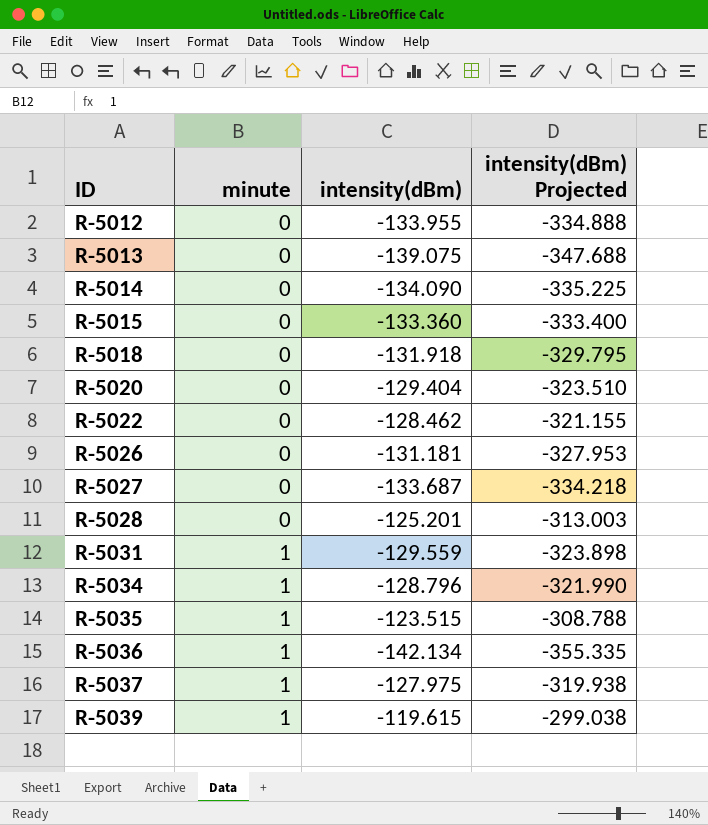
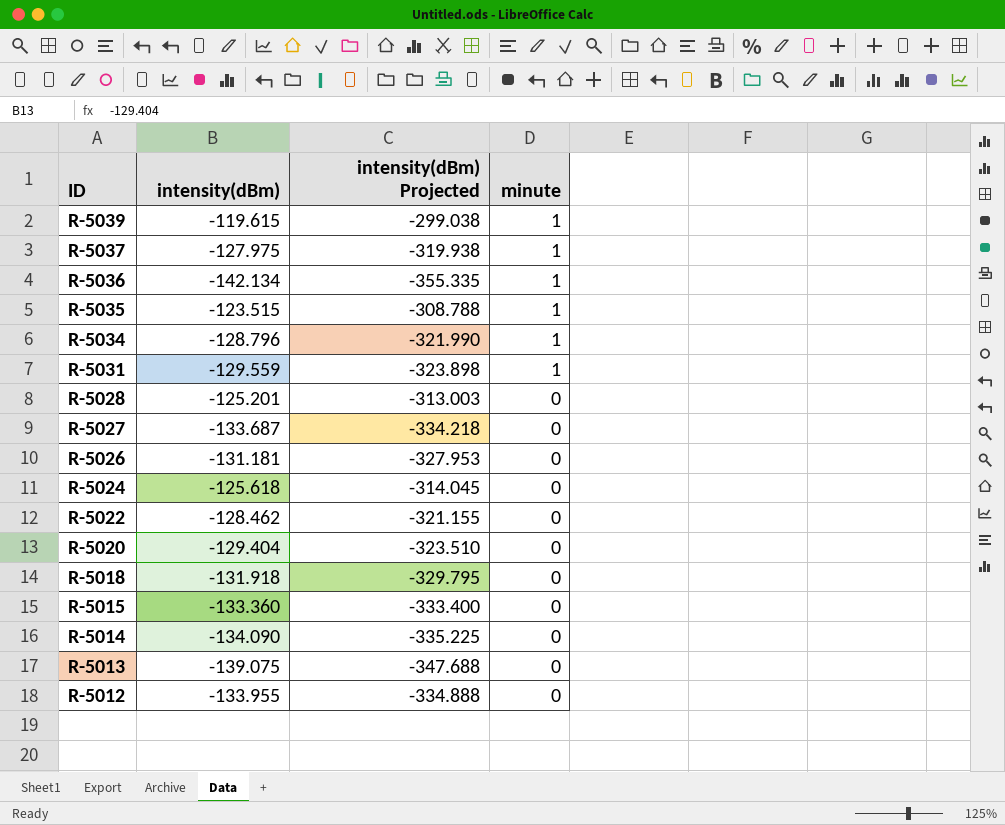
row order: ID ascending -> ID descending
column minute | position: 2 -> 4
row R-5024: none -> -125.618 | -314.045 | 0

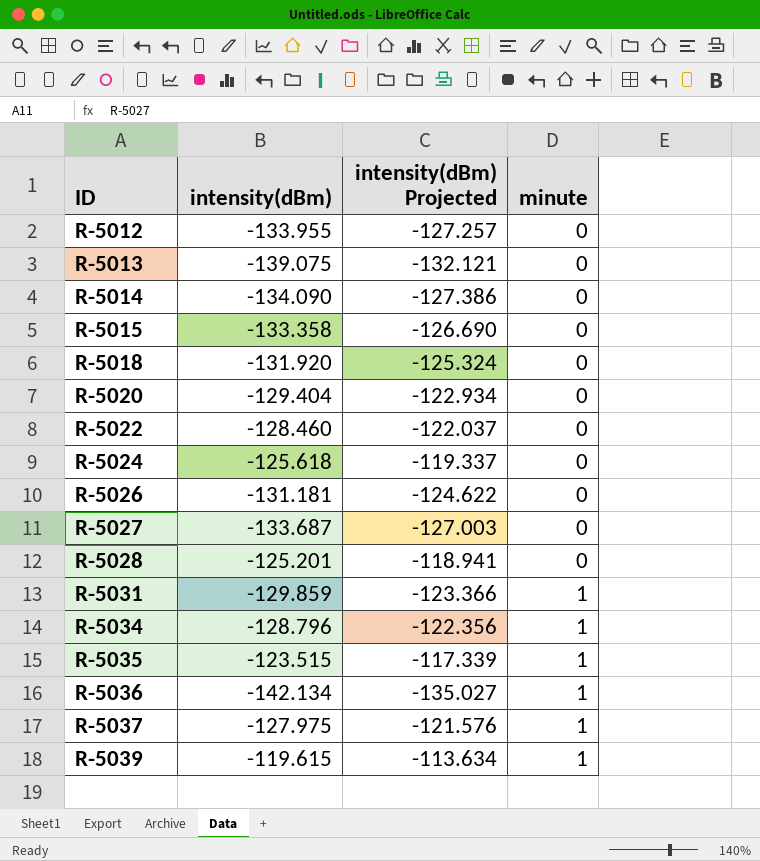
row order: ID descending -> ID ascending
column intensity(dBm) Projected | formula: [intensity(dBm)] * 2.5 -> [intensity(dBm)] * 0.95
R-5015 | intensity(dBm): -133.360 -> -133.358
R-5018 | intensity(dBm): -131.918 -> -131.920
R-5022 | intensity(dBm): -128.462 -> -128.460
R-5031 | intensity(dBm): -129.559 -> -129.859

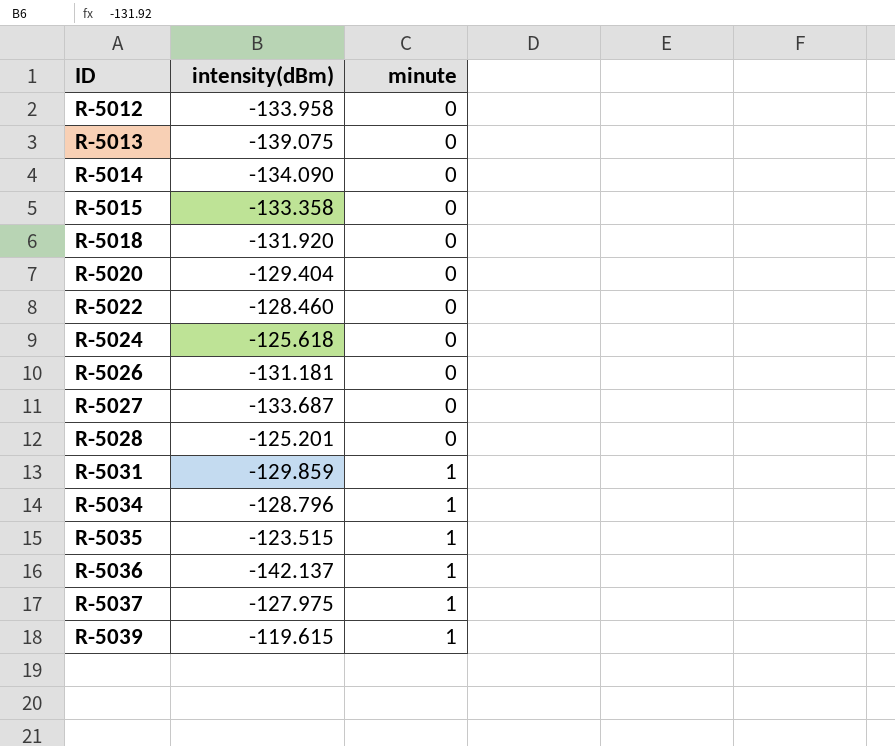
column intensity(dBm) Projected | formula: [intensity(dBm)] * 0.95 -> none
R-5012 | intensity(dBm): -133.955 -> -133.958
R-5036 | intensity(dBm): -142.134 -> -142.137

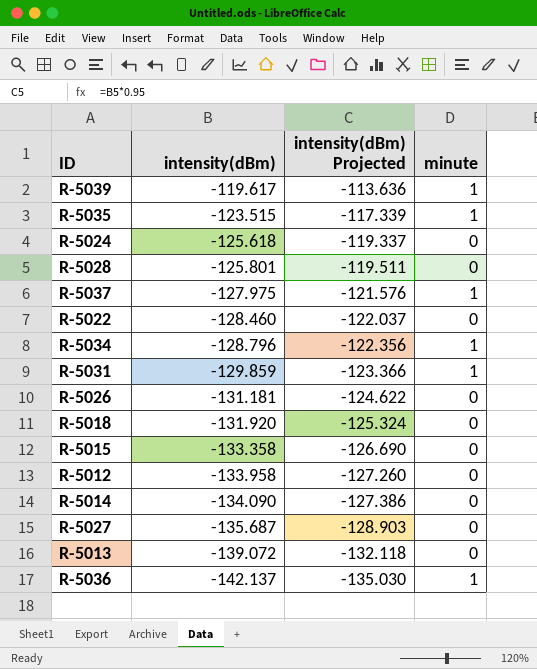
row order: ID ascending -> intensity(dBm) descending
column intensity(dBm) Projected | formula: none -> [intensity(dBm)] * 0.95
row R-5020: -129.404 | 0 -> none
R-5039 | intensity(dBm): -119.615 -> -119.617
R-5028 | intensity(dBm): -125.201 -> -125.801
R-5027 | intensity(dBm): -133.687 -> -135.687
R-5013 | intensity(dBm): -139.075 -> -139.072

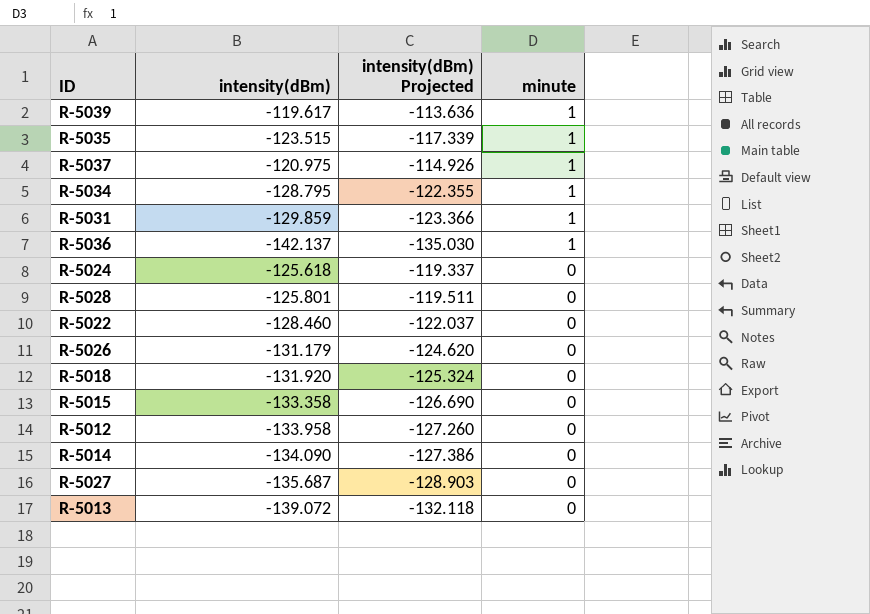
row order: intensity(dBm) descending -> minute descending
R-5037 | intensity(dBm): -127.975 -> -120.975
R-5037 | intensity(dBm) Projected: -121.576 -> -114.926
R-5034 | intensity(dBm): -128.796 -> -128.795
R-5034 | intensity(dBm) Projected: -122.356 -> -122.355
R-5026 | intensity(dBm): -131.181 -> -131.179
R-5026 | intensity(dBm) Projected: -124.622 -> -124.620

